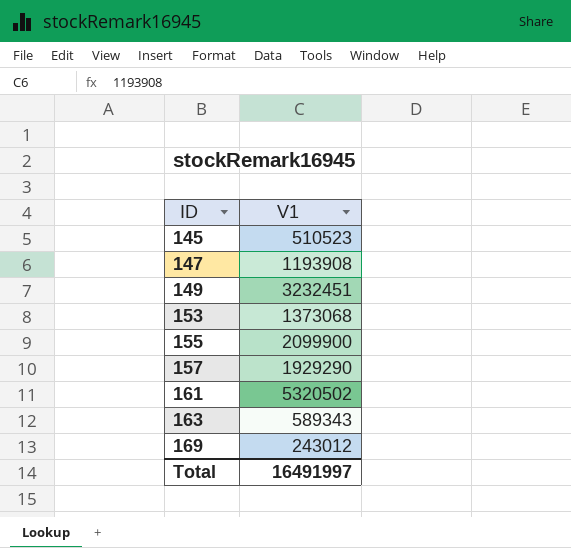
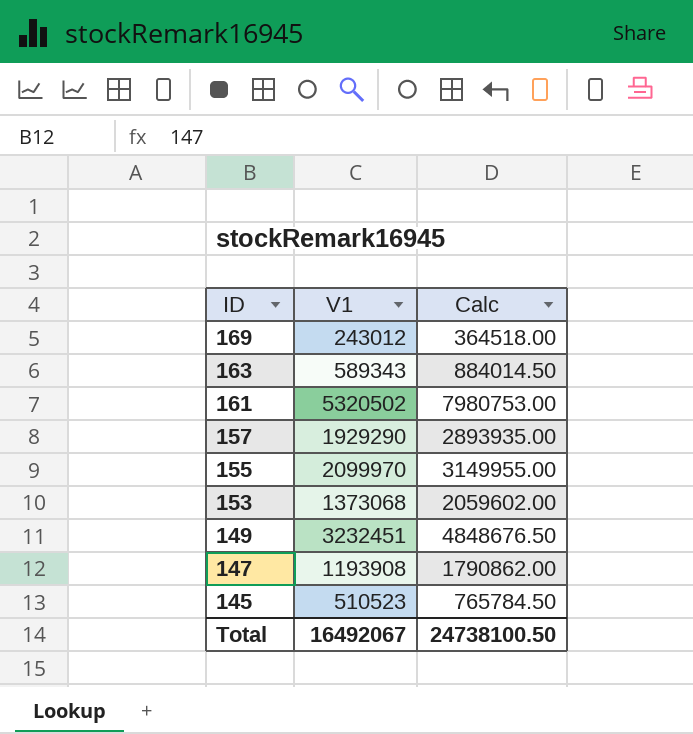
row order: ID ascending -> ID descending
column Calc | formula: none -> [V1] * 1.5
155 | V1: 2099900 -> 2099970
Total | V1: 16491997 -> 16492067

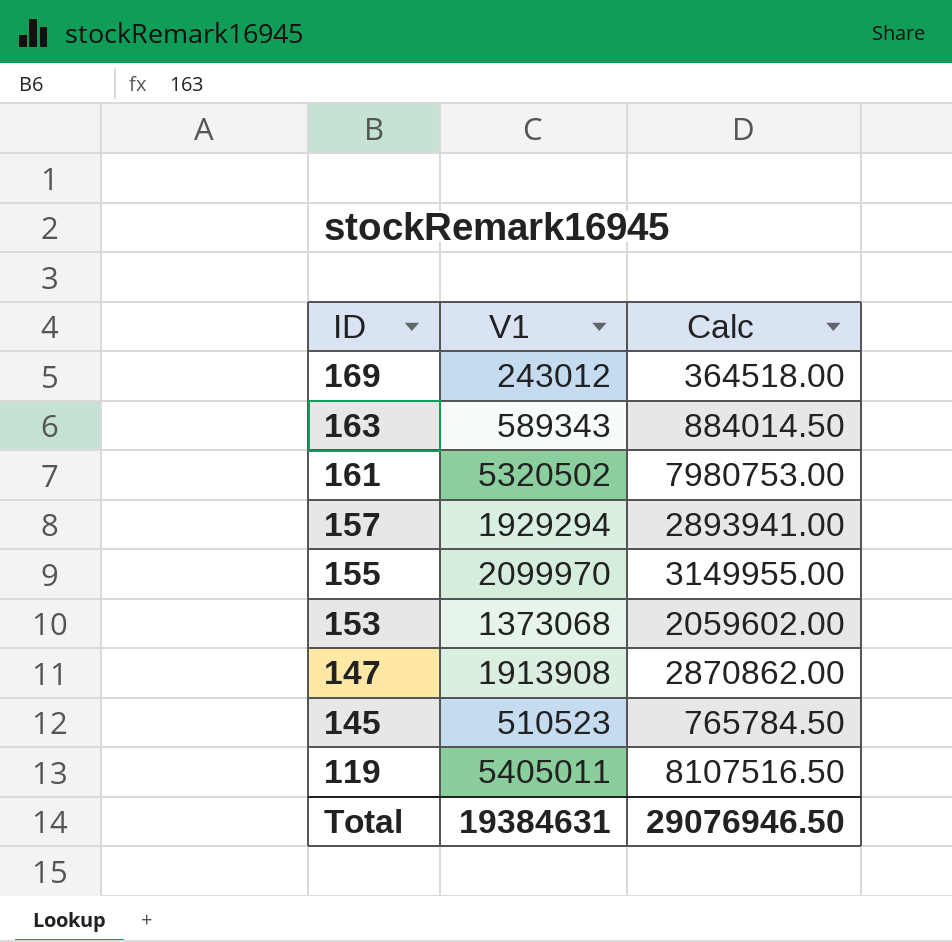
row 149: 3232451 | 4848676.50 -> none
157 | V1: 1929290 -> 1929294
157 | Calc: 2893935.00 -> 2893941.00
147 | V1: 1193908 -> 1913908
147 | Calc: 1790862.00 -> 2870862.00
row 119: none -> 5405011 | 8107516.50
Total | V1: 16492067 -> 19384631
Total | Calc: 24738100.50 -> 29076946.50

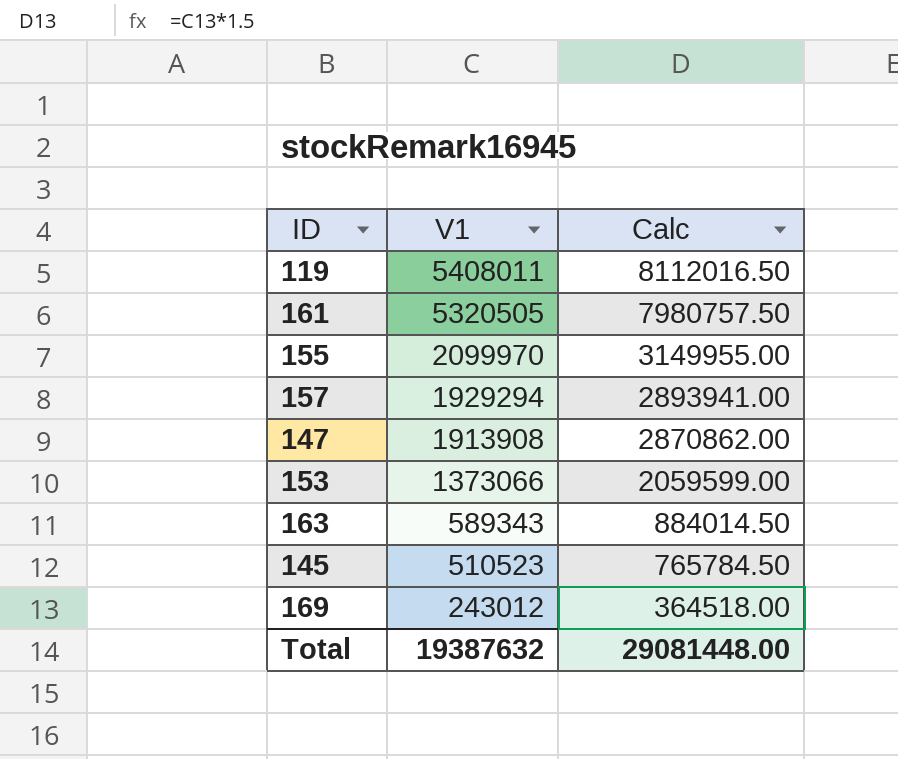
row order: ID descending -> V1 descending
119 | V1: 5405011 -> 5408011
119 | Calc: 8107516.50 -> 8112016.50
161 | V1: 5320502 -> 5320505
161 | Calc: 7980753.00 -> 7980757.50
153 | V1: 1373068 -> 1373066
153 | Calc: 2059602.00 -> 2059599.00
Total | V1: 19384631 -> 19387632
Total | Calc: 29076946.50 -> 29081448.00

